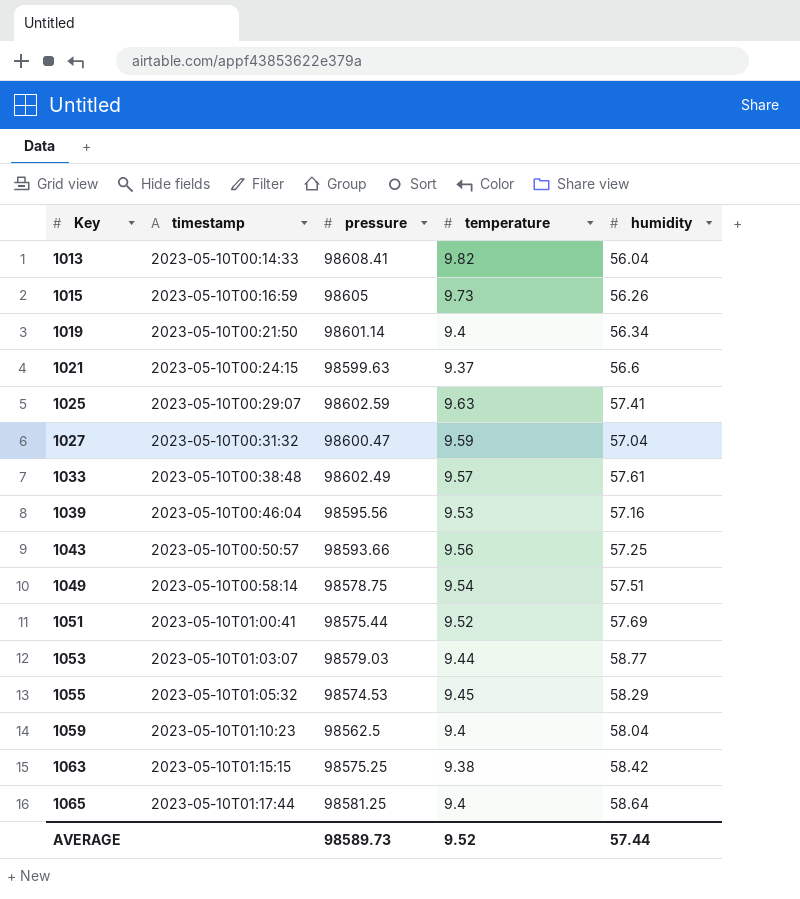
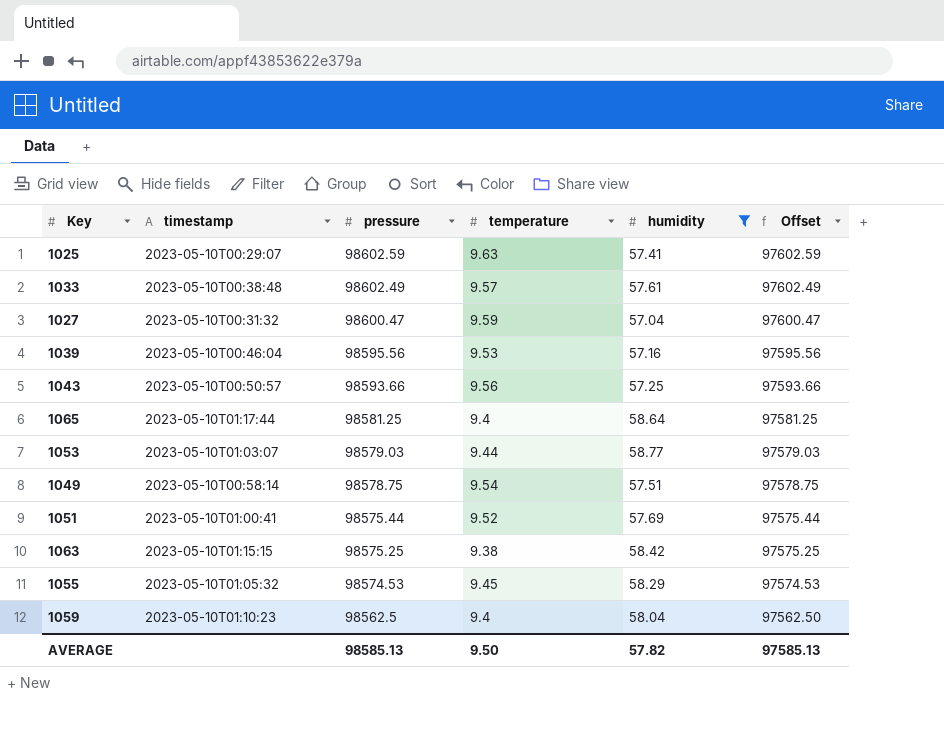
filter: none -> humidity >= 57.04
row order: Key ascending -> pressure descending
column Offset | formula: none -> [pressure] - 1000
AVERAGE | pressure: 98589.73 -> 98585.13
AVERAGE | temperature: 9.52 -> 9.50
AVERAGE | humidity: 57.44 -> 57.82

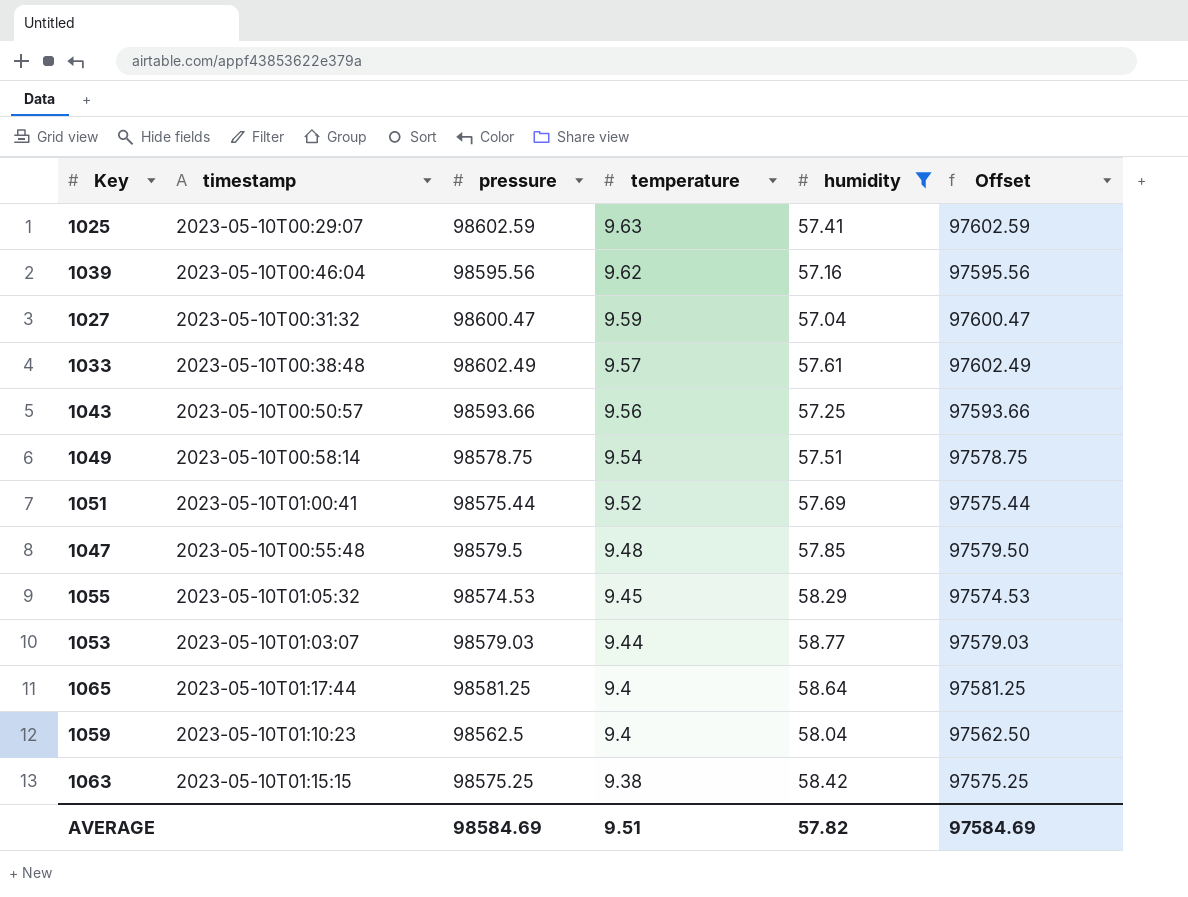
row order: pressure descending -> temperature descending
1039 | temperature: 9.53 -> 9.62
row 1047: none -> 2023-05-10T00:55:48 | 98579.5 | 9.48 | 57.85 | 97579.50
AVERAGE | pressure: 98585.13 -> 98584.69
AVERAGE | temperature: 9.50 -> 9.51
AVERAGE | Offset: 97585.13 -> 97584.69

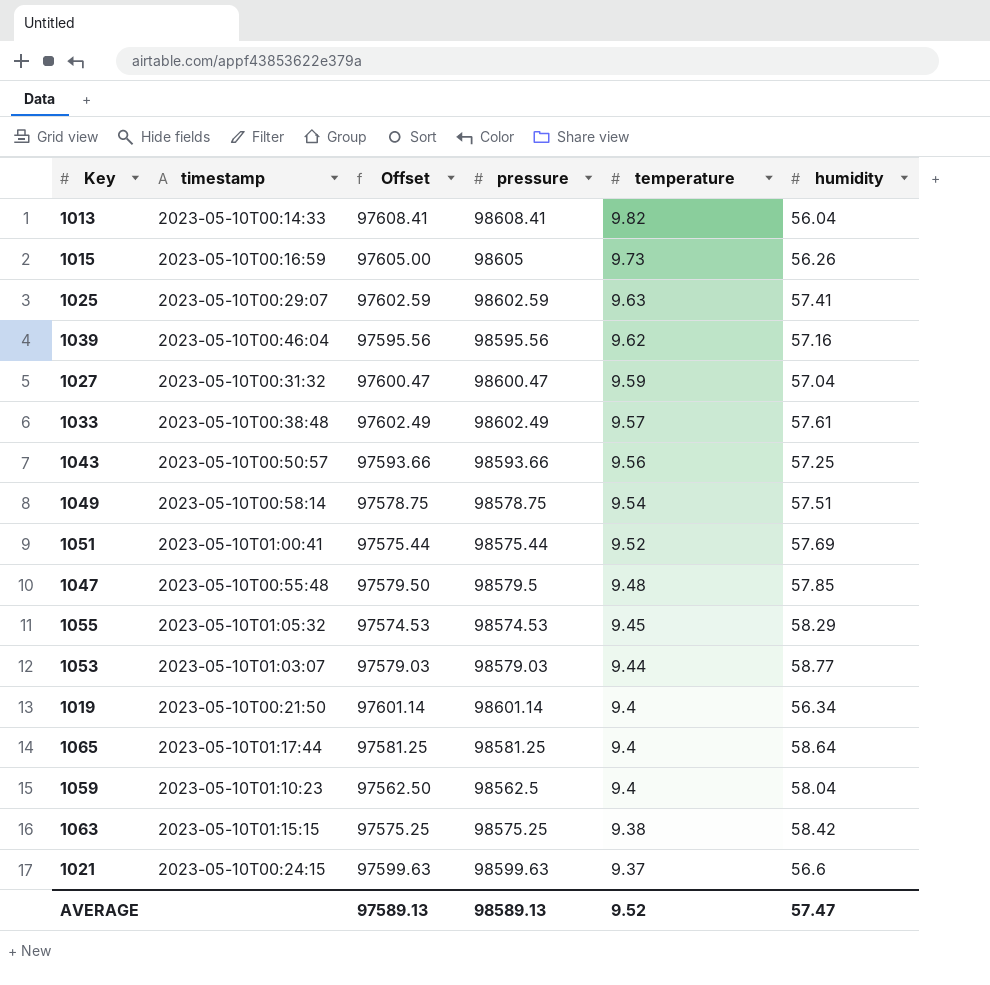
filter: humidity >= 57.04 -> none
column Offset | position: 6 -> 3
AVERAGE | Offset: 97584.69 -> 97589.13
AVERAGE | pressure: 98584.69 -> 98589.13
AVERAGE | temperature: 9.51 -> 9.52
AVERAGE | humidity: 57.82 -> 57.47

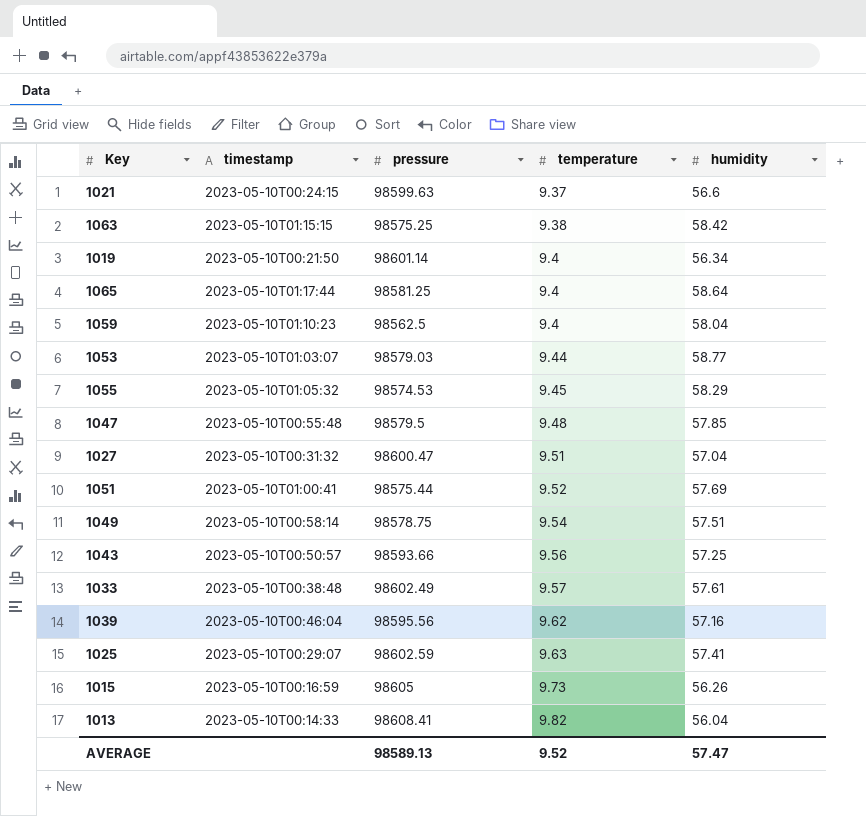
row order: temperature descending -> temperature ascending
column Offset | formula: [pressure] - 1000 -> none
1027 | temperature: 9.59 -> 9.51

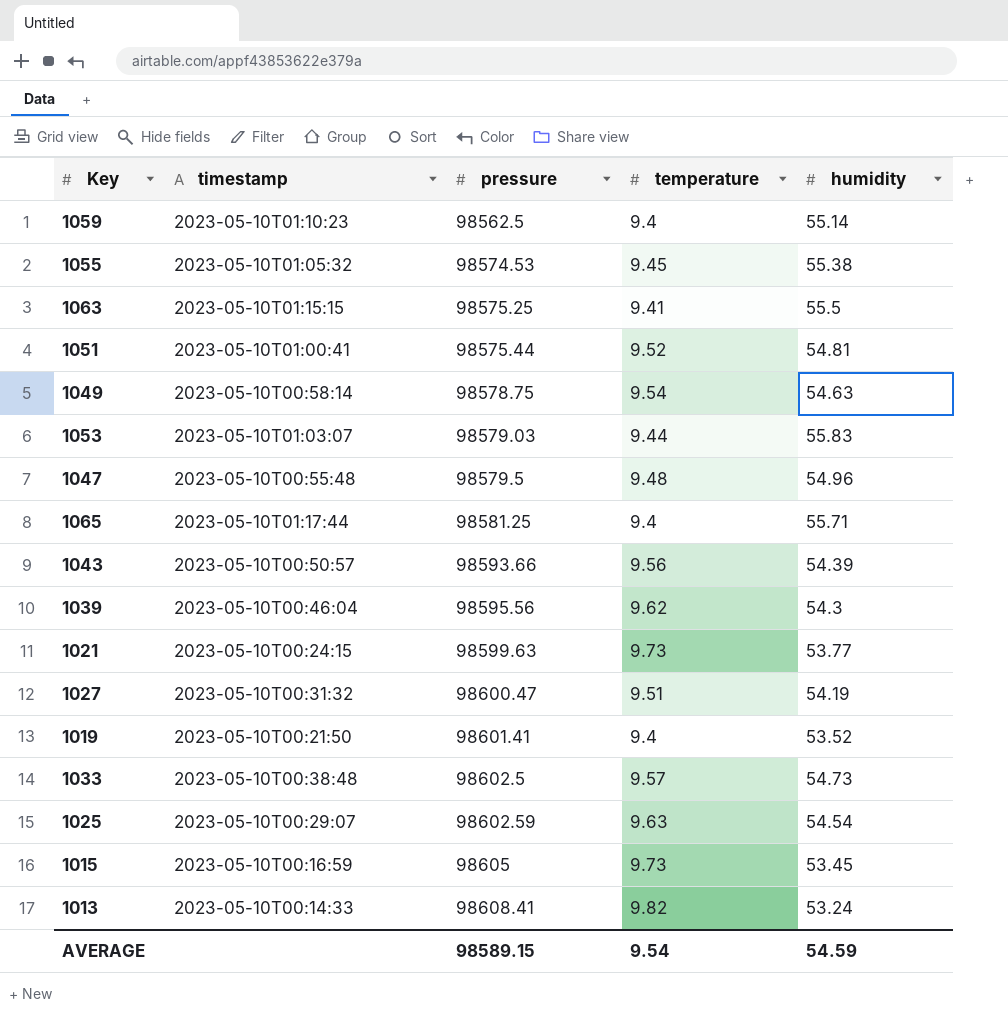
row order: temperature ascending -> pressure ascending
1059 | humidity: 58.04 -> 55.14
1055 | humidity: 58.29 -> 55.38
1063 | temperature: 9.38 -> 9.41
1063 | humidity: 58.42 -> 55.5
1051 | humidity: 57.69 -> 54.81
1049 | humidity: 57.51 -> 54.63
1053 | humidity: 58.77 -> 55.83
1047 | humidity: 57.85 -> 54.96
1065 | humidity: 58.64 -> 55.71
1043 | humidity: 57.25 -> 54.39
1039 | humidity: 57.16 -> 54.3
1021 | temperature: 9.37 -> 9.73
1021 | humidity: 56.6 -> 53.77
1027 | humidity: 57.04 -> 54.19
1019 | pressure: 98601.14 -> 98601.41
1019 | humidity: 56.34 -> 53.52
1033 | pressure: 98602.49 -> 98602.5
1033 | humidity: 57.61 -> 54.73
1025 | humidity: 57.41 -> 54.54
1015 | humidity: 56.26 -> 53.45
1013 | humidity: 56.04 -> 53.24
AVERAGE | pressure: 98589.13 -> 98589.15
AVERAGE | temperature: 9.52 -> 9.54
AVERAGE | humidity: 57.47 -> 54.59

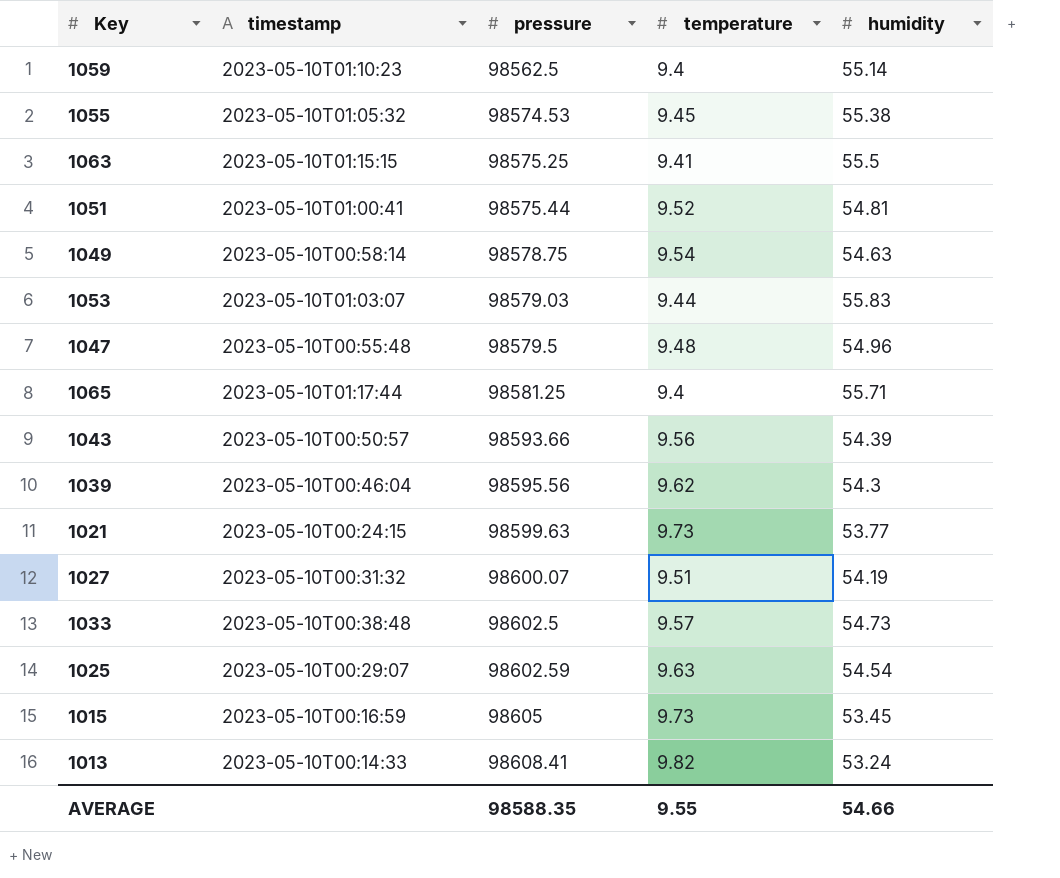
row 1019: 2023-05-10T00:21:50 | 98601.41 | 9.4 | 53.52 -> none
1027 | pressure: 98600.47 -> 98600.07
AVERAGE | pressure: 98589.15 -> 98588.35
AVERAGE | temperature: 9.54 -> 9.55
AVERAGE | humidity: 54.59 -> 54.66

